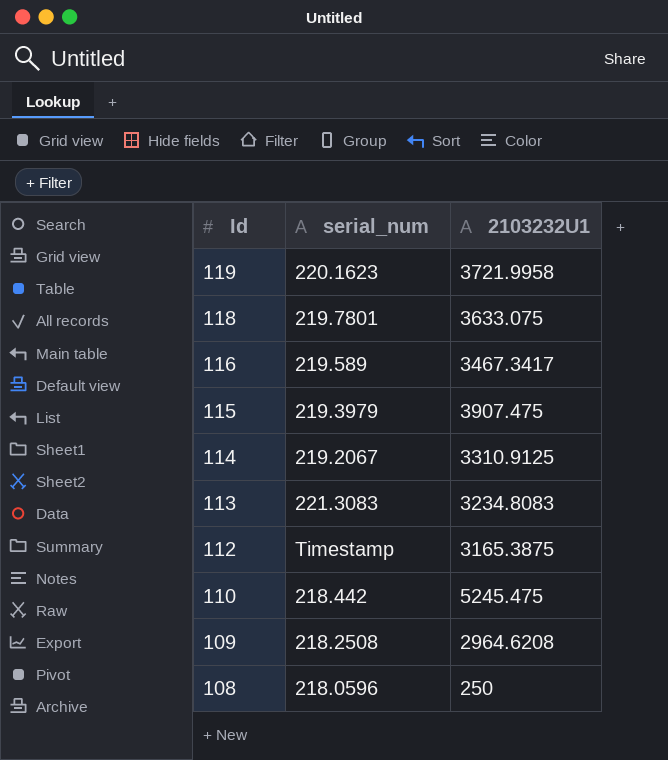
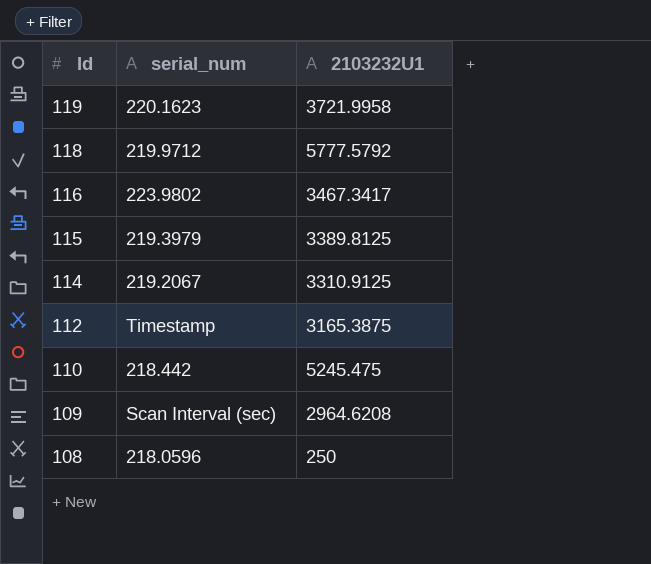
row 113: 221.3083 | 3234.8083 -> none
118 | serial_num: 219.7801 -> 219.9712
118 | 2103232U1: 3633.075 -> 5777.5792
116 | serial_num: 219.589 -> 223.9802
115 | 2103232U1: 3907.475 -> 3389.8125
109 | serial_num: 218.2508 -> Scan Interval (sec)

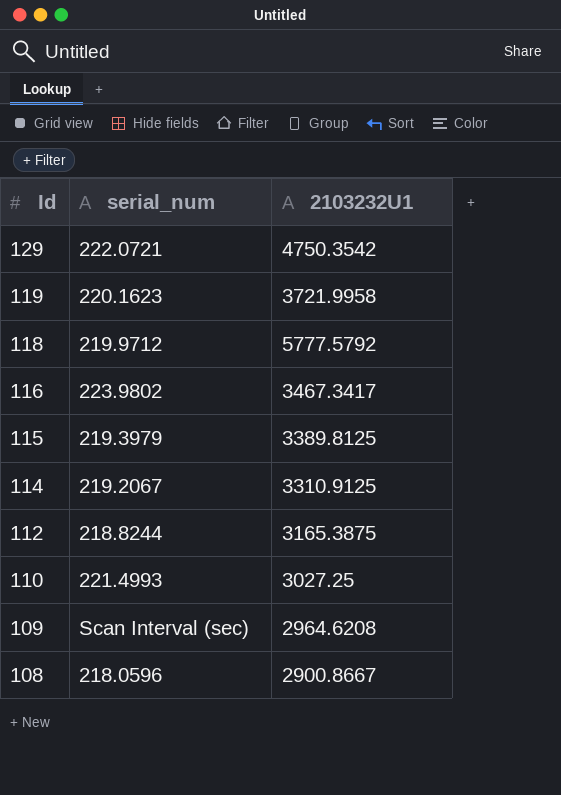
row 129: none -> 222.0721 | 4750.3542
112 | serial_num: Timestamp -> 218.8244
110 | serial_num: 218.442 -> 221.4993
110 | 2103232U1: 5245.475 -> 3027.25
108 | 2103232U1: 250 -> 2900.8667

